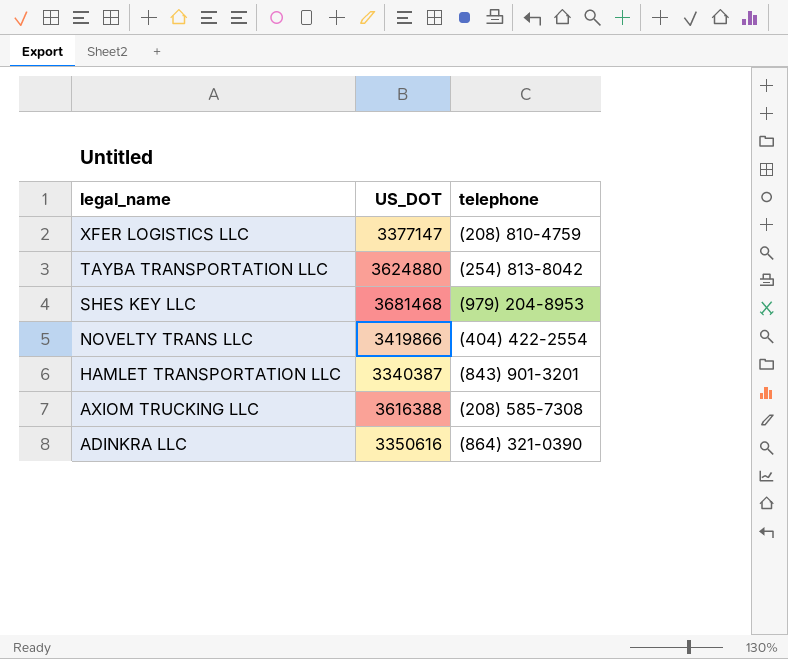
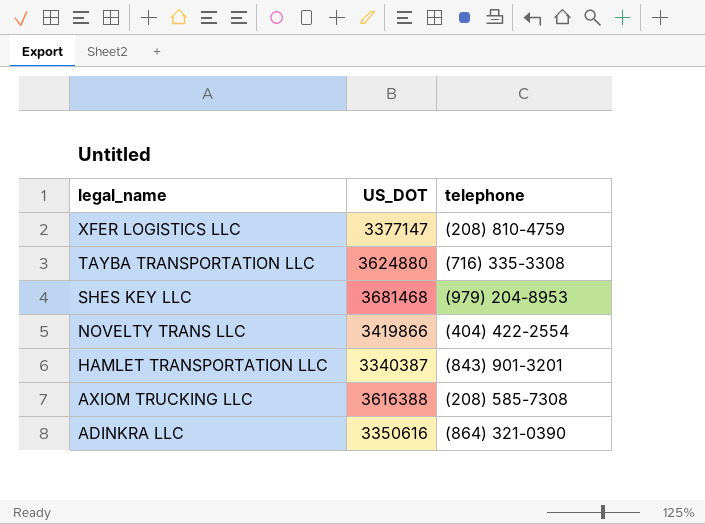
TAYBA TRANSPORTATION LLC | telephone: (254) 813-8042 -> (716) 335-3308

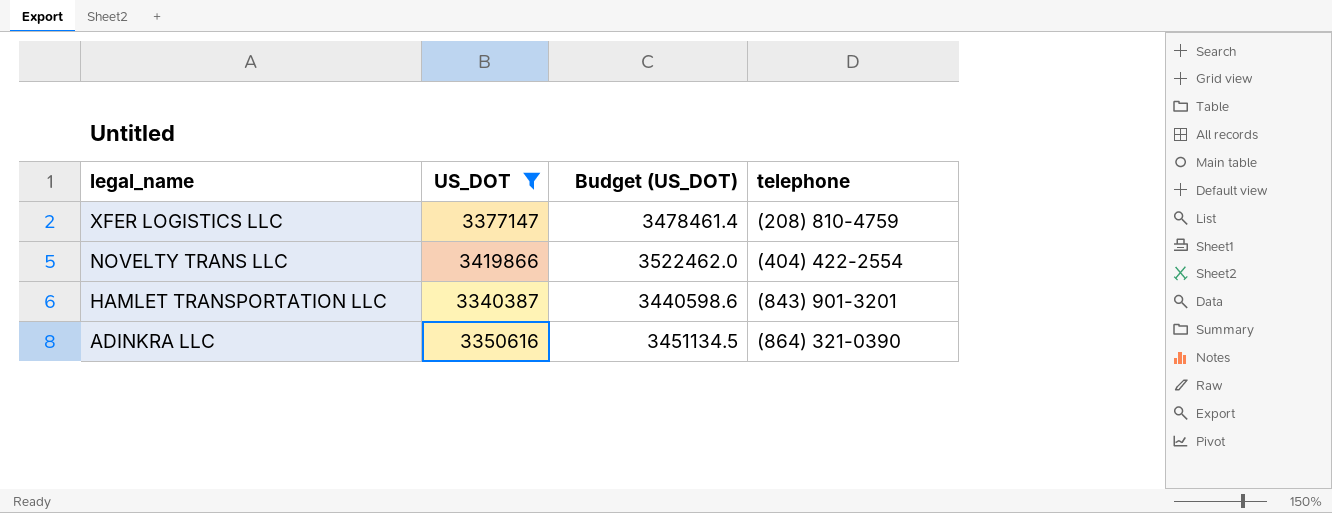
filter: none -> US_DOT <= 3419866
column Budget (US_DOT) | formula: none -> [US_DOT] * 1.03

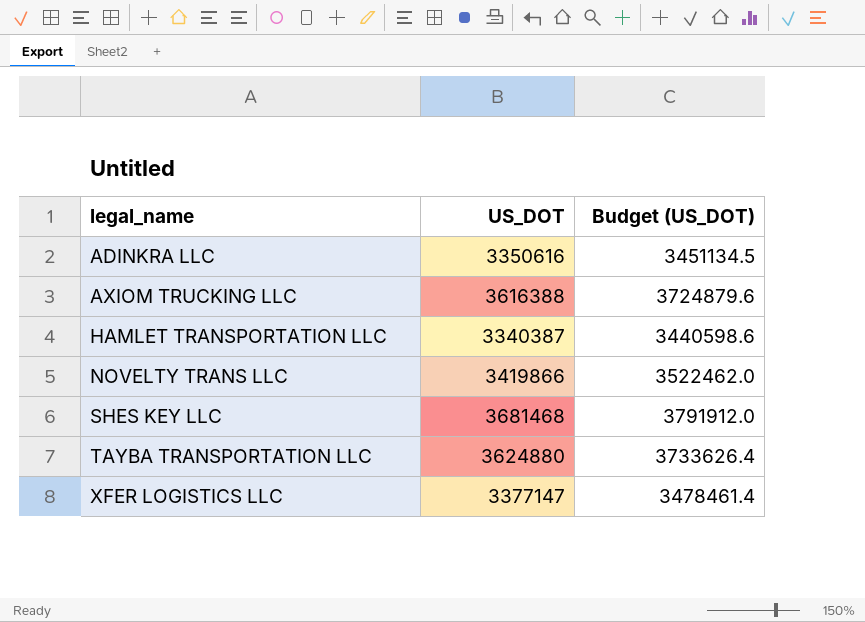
filter: US_DOT <= 3419866 -> none
row order: legal_name descending -> legal_name ascending
column telephone | position: 4 -> none

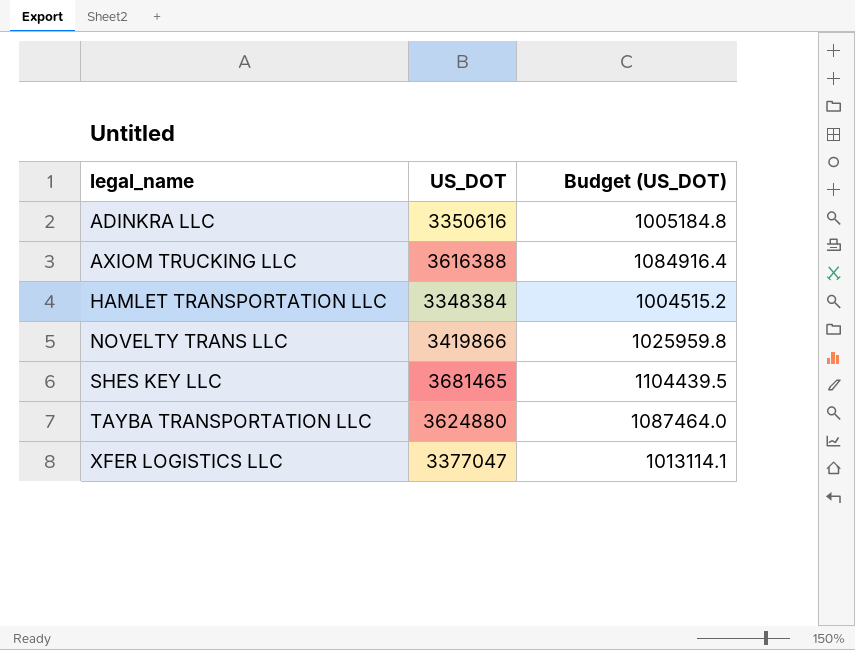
column Budget (US_DOT) | formula: [US_DOT] * 1.03 -> [US_DOT] * 0.3
HAMLET TRANSPORTATION LLC | US_DOT: 3340387 -> 3348384
SHES KEY LLC | US_DOT: 3681468 -> 3681465
XFER LOGISTICS LLC | US_DOT: 3377147 -> 3377047

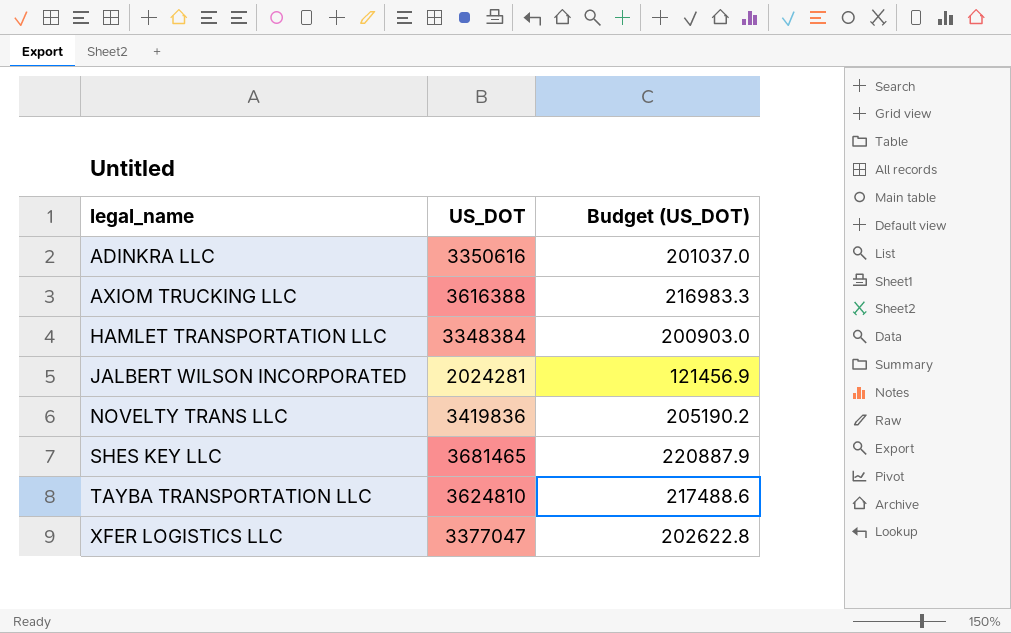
column Budget (US_DOT) | formula: [US_DOT] * 0.3 -> [US_DOT] * 0.06
row JALBERT WILSON INCORPORATED: none -> 2024281 | 121456.9
NOVELTY TRANS LLC | US_DOT: 3419866 -> 3419836
TAYBA TRANSPORTATION LLC | US_DOT: 3624880 -> 3624810

